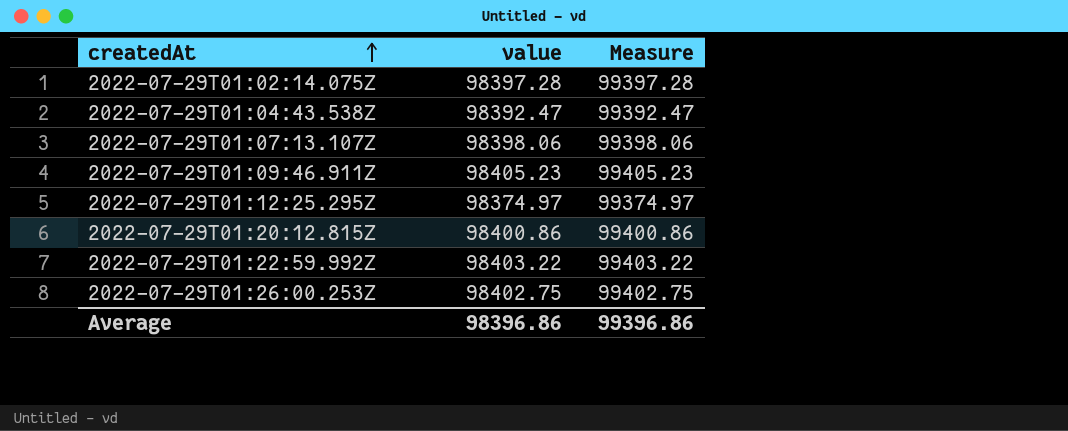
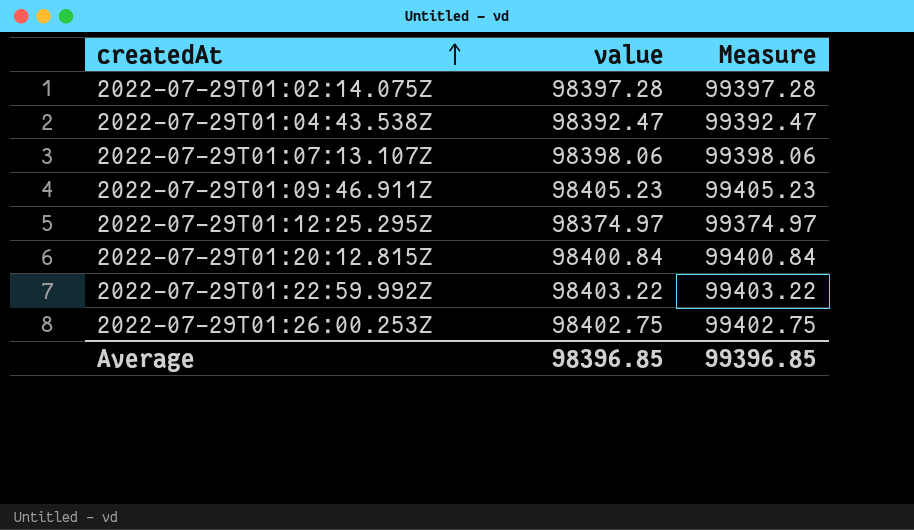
2022-07-29T01:20:12.815Z | value: 98400.86 -> 98400.84
2022-07-29T01:20:12.815Z | Measure: 99400.86 -> 99400.84
Average | value: 98396.86 -> 98396.85
Average | Measure: 99396.86 -> 99396.85

